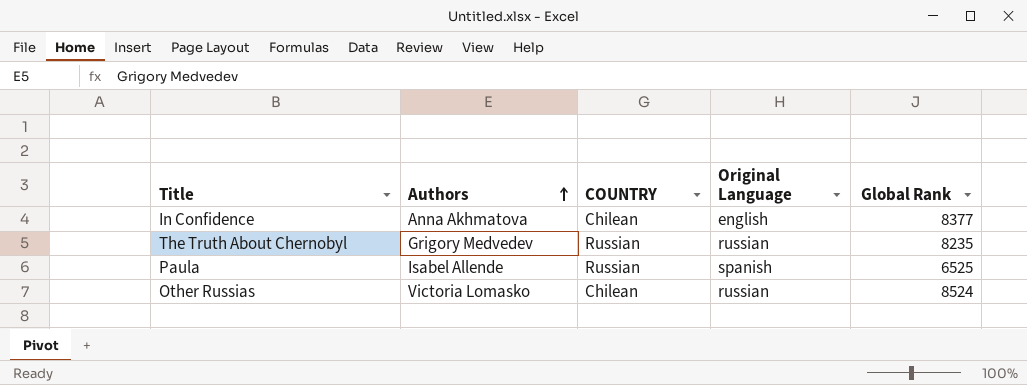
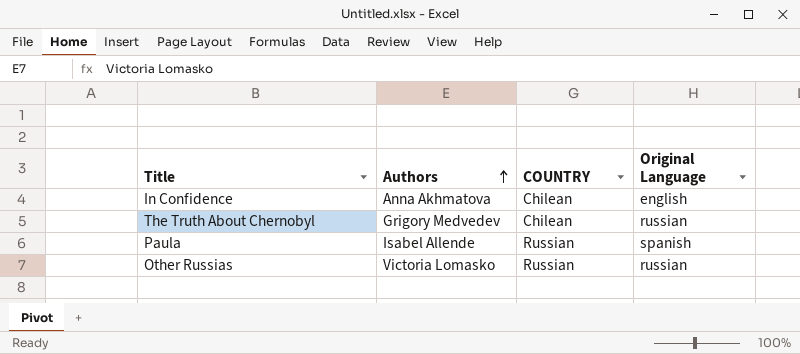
column Global Rank | position: 5 -> none
The Truth About Chernobyl | COUNTRY: Russian -> Chilean
Other Russias | COUNTRY: Chilean -> Russian

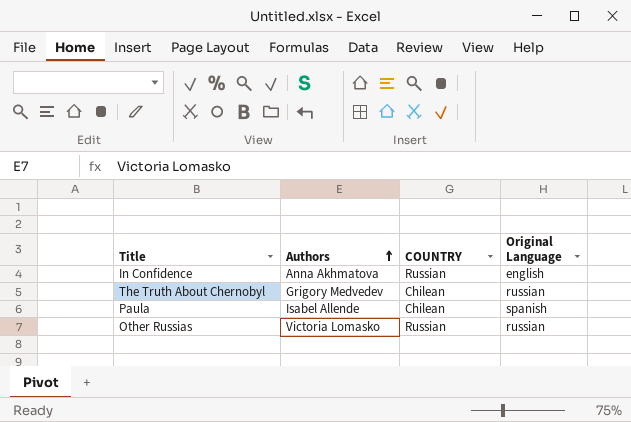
In Confidence | COUNTRY: Chilean -> Russian
Paula | COUNTRY: Russian -> Chilean

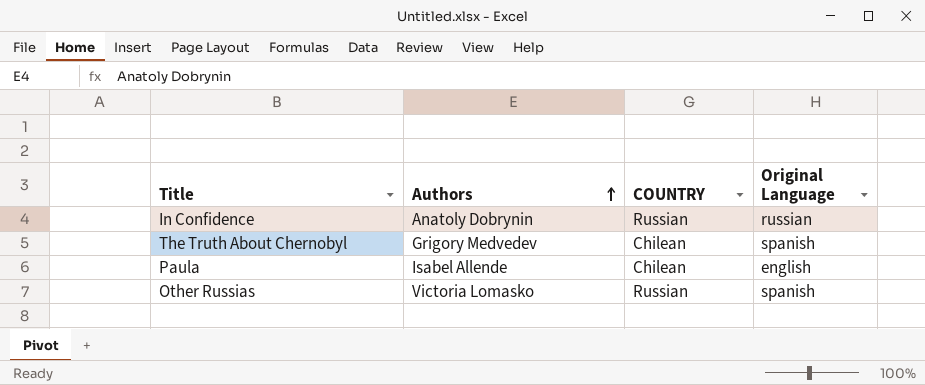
In Confidence | Authors: Anna Akhmatova -> Anatoly Dobrynin
In Confidence | Original Language: english -> russian
The Truth About Chernobyl | Original Language: russian -> spanish
Paula | Original Language: spanish -> english
Other Russias | Original Language: russian -> spanish

